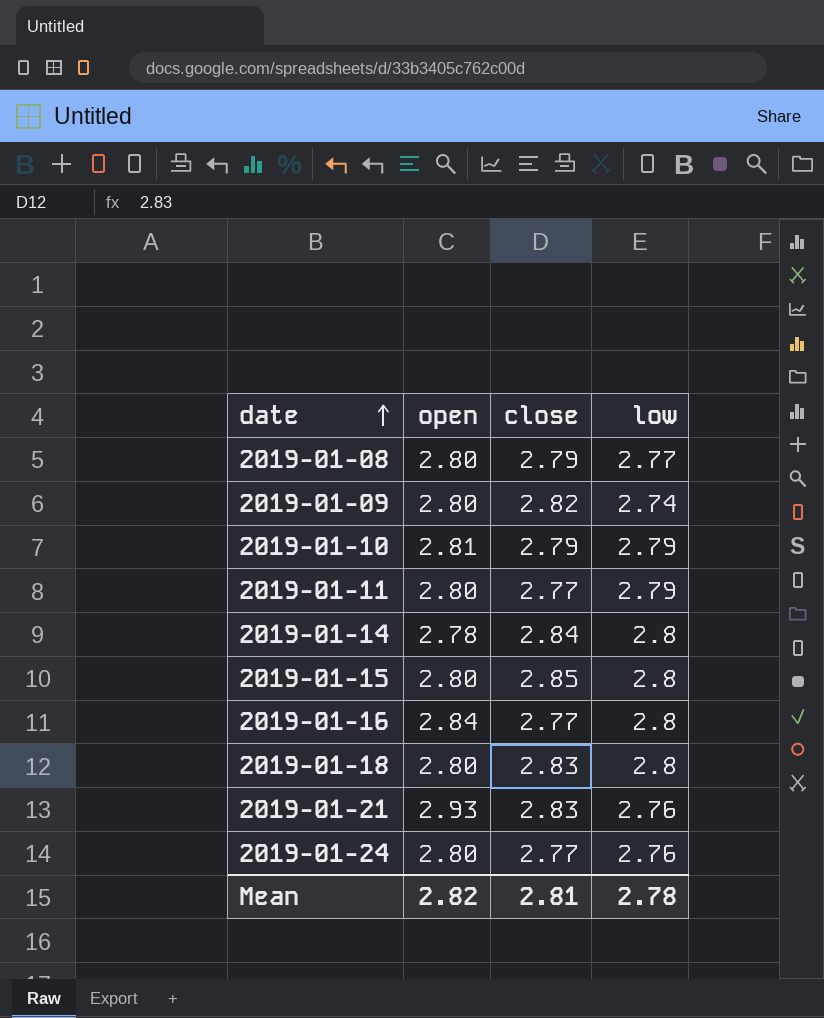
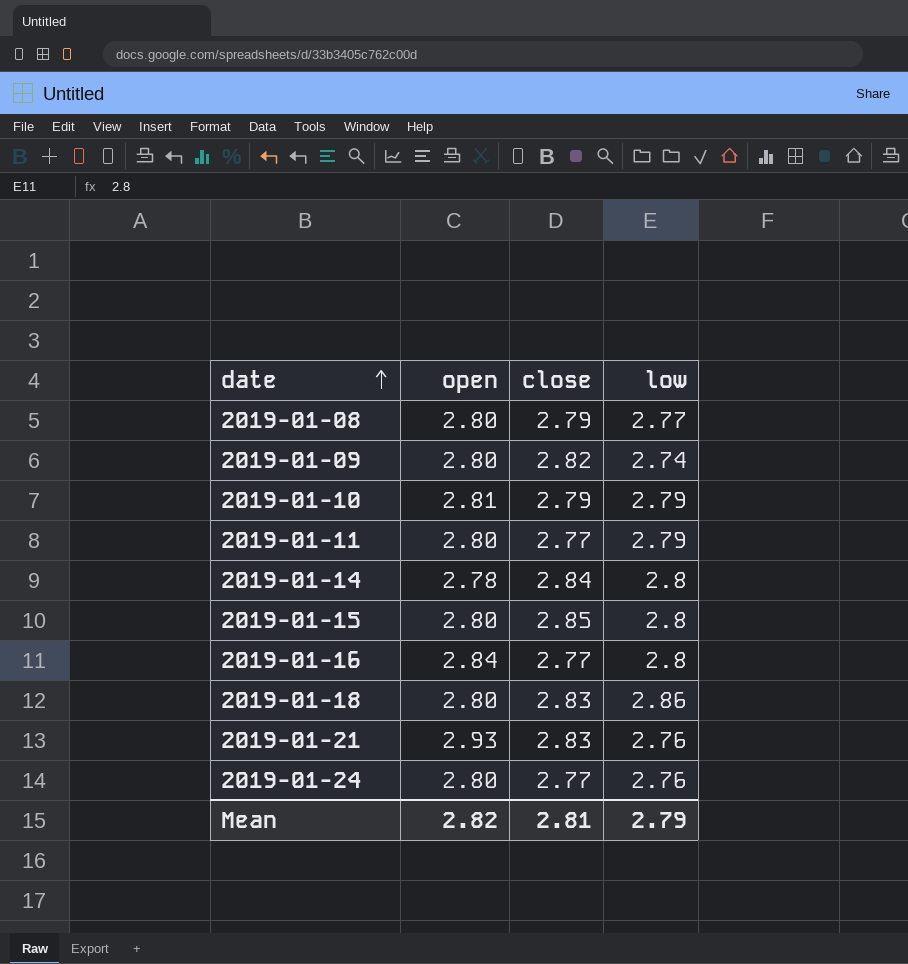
2019-01-18 | low: 2.8 -> 2.86
Mean | low: 2.78 -> 2.79

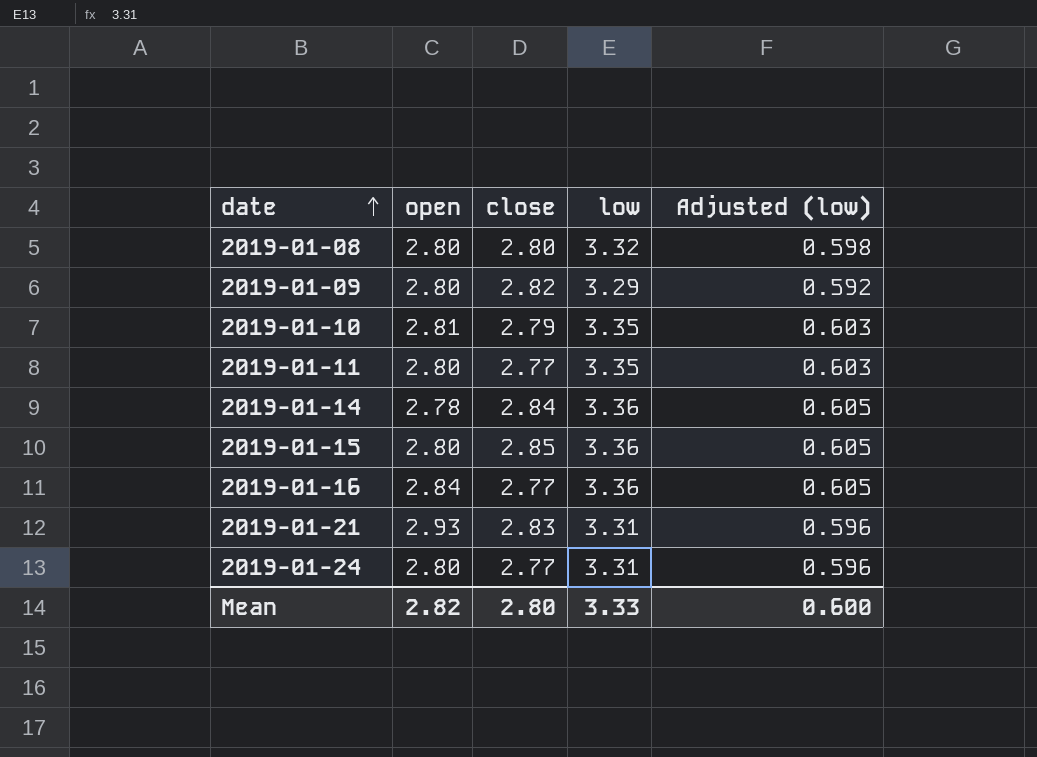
column Adjusted (low) | formula: none -> [low] * 0.18
row 2019-01-18: 2.80 | 2.83 | 2.86 -> none
2019-01-08 | close: 2.79 -> 2.80
2019-01-08 | low: 2.77 -> 3.32
2019-01-09 | low: 2.74 -> 3.29
2019-01-10 | low: 2.79 -> 3.35
2019-01-11 | low: 2.79 -> 3.35
2019-01-14 | low: 2.8 -> 3.36
2019-01-15 | low: 2.8 -> 3.36
2019-01-16 | low: 2.8 -> 3.36
2019-01-21 | low: 2.76 -> 3.31
2019-01-24 | low: 2.76 -> 3.31
Mean | close: 2.81 -> 2.80
Mean | low: 2.79 -> 3.33

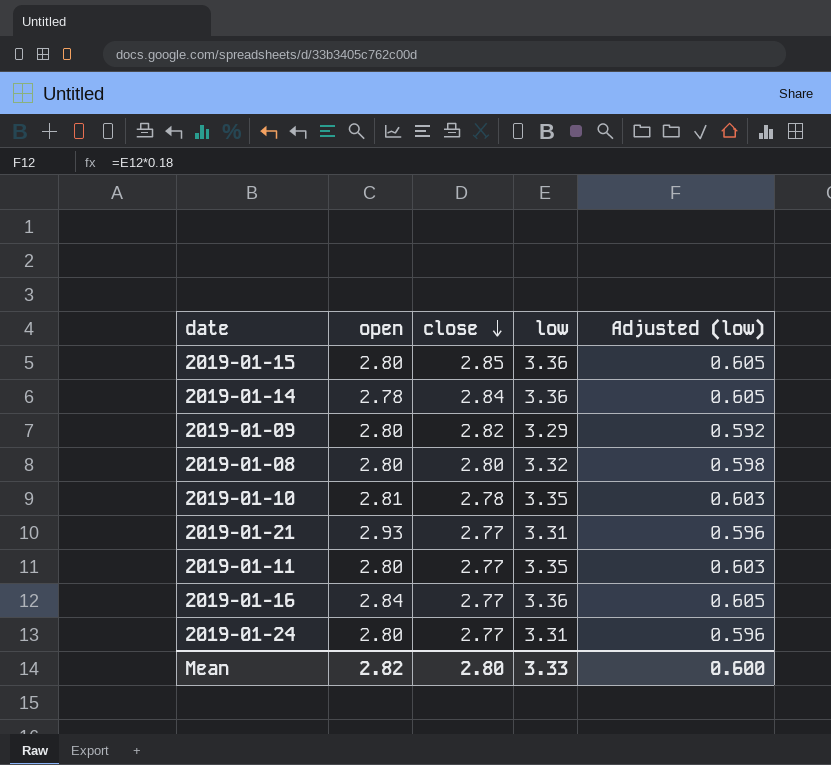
row order: date ascending -> close descending
2019-01-10 | close: 2.79 -> 2.78
2019-01-21 | close: 2.83 -> 2.77

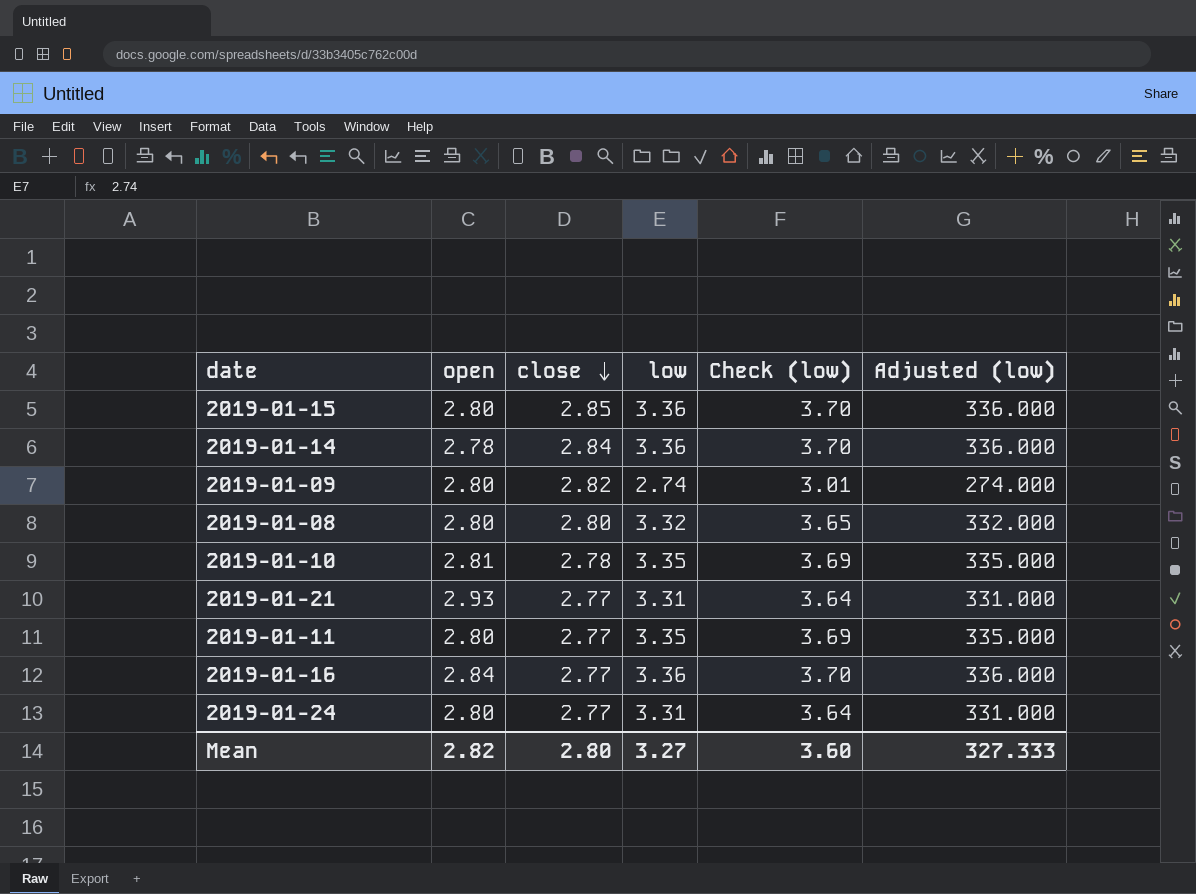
column Check (low) | formula: none -> [low] * 1.1
column Adjusted (low) | formula: [low] * 0.18 -> [low] * 100
2019-01-09 | low: 3.29 -> 2.74
Mean | low: 3.33 -> 3.27
Mean | Adjusted (low): 0.600 -> 327.333

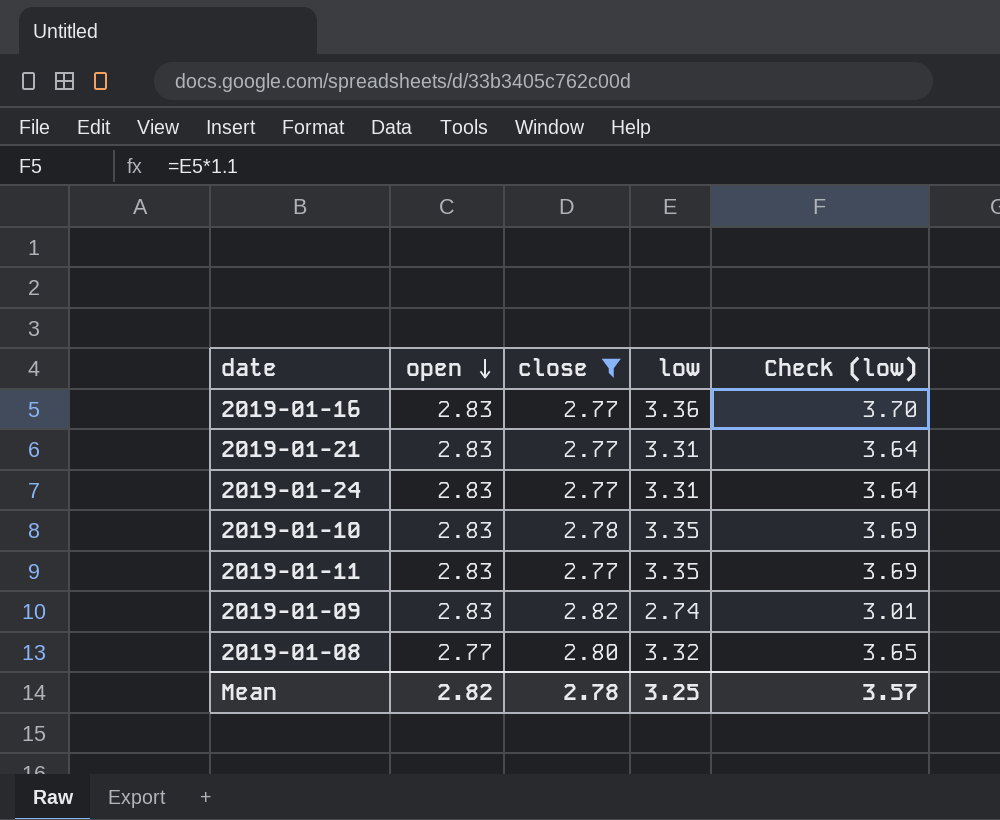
filter: none -> close <= 2.82
row order: close descending -> open descending
column Adjusted (low) | formula: [low] * 100 -> none
2019-01-16 | open: 2.84 -> 2.83
2019-01-21 | open: 2.93 -> 2.83
2019-01-24 | open: 2.80 -> 2.83
2019-01-10 | open: 2.81 -> 2.83
2019-01-11 | open: 2.80 -> 2.83
2019-01-09 | open: 2.80 -> 2.83
2019-01-08 | open: 2.80 -> 2.77
Mean | close: 2.80 -> 2.78
Mean | low: 3.27 -> 3.25
Mean | Check (low): 3.60 -> 3.57

